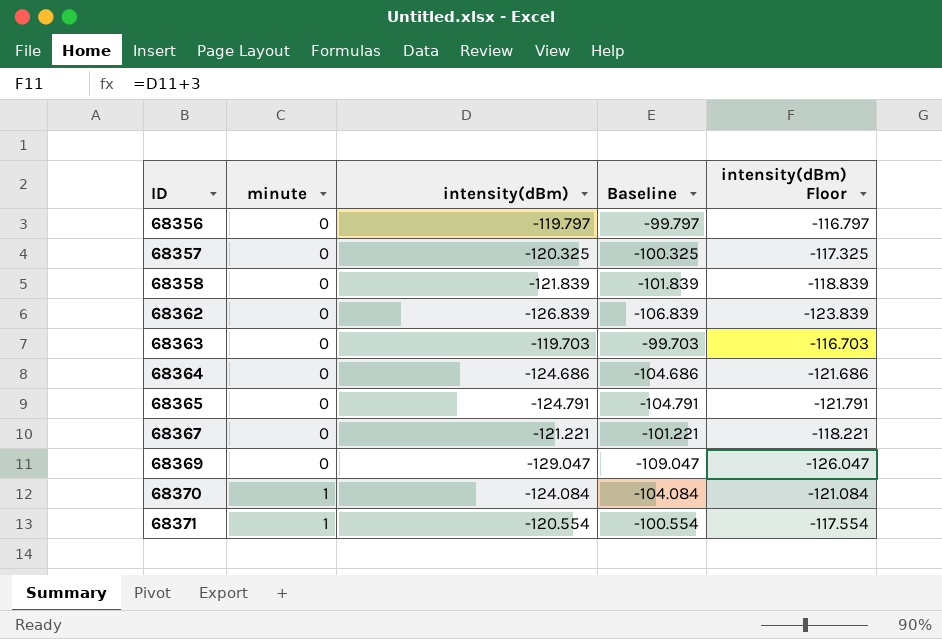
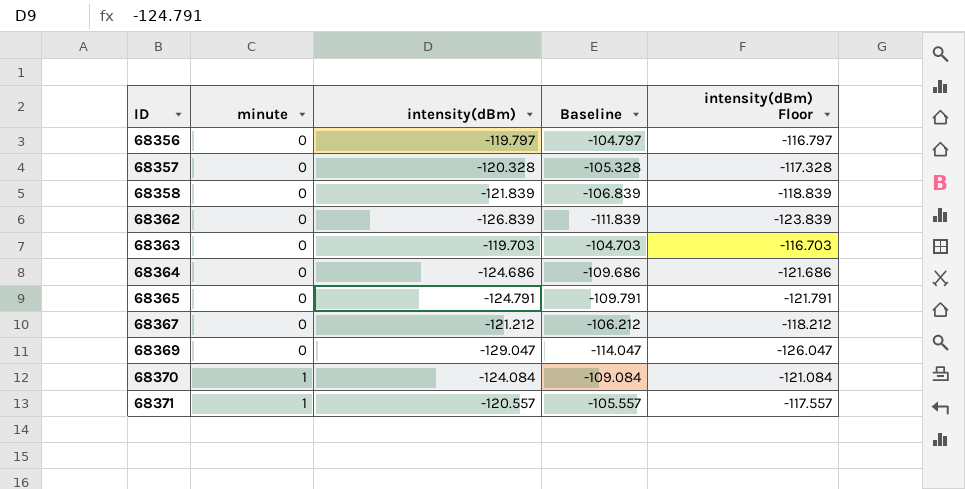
column Baseline | formula: [intensity(dBm)] + 20 -> [intensity(dBm)] + 15
68357 | intensity(dBm): -120.325 -> -120.328
68357 | intensity(dBm) Floor: -117.325 -> -117.328
68367 | intensity(dBm): -121.221 -> -121.212
68367 | intensity(dBm) Floor: -118.221 -> -118.212
68371 | intensity(dBm): -120.554 -> -120.557
68371 | intensity(dBm) Floor: -117.554 -> -117.557

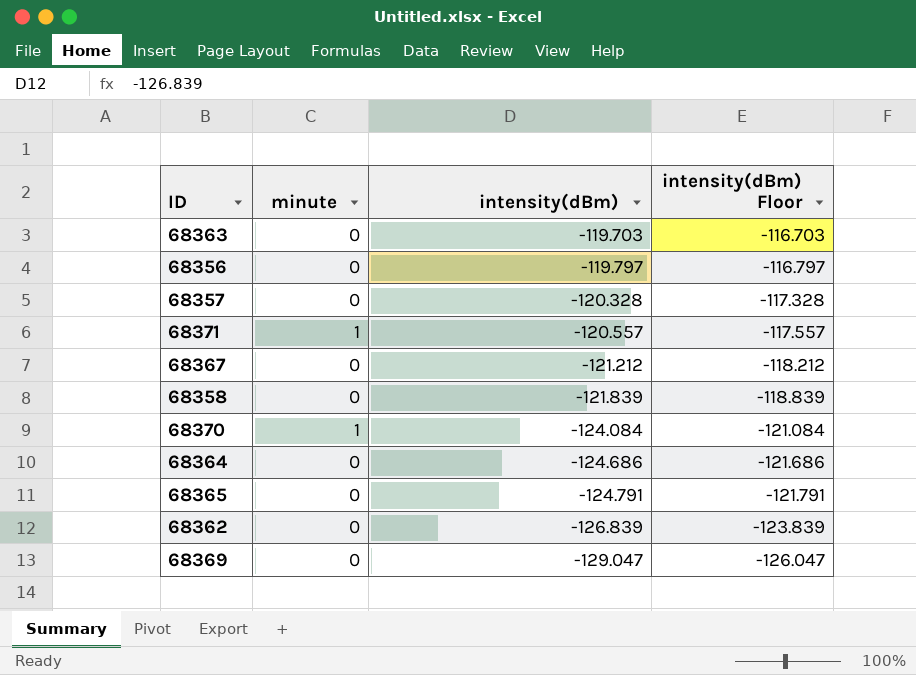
row order: ID ascending -> intensity(dBm) descending
column Baseline | formula: [intensity(dBm)] + 15 -> none

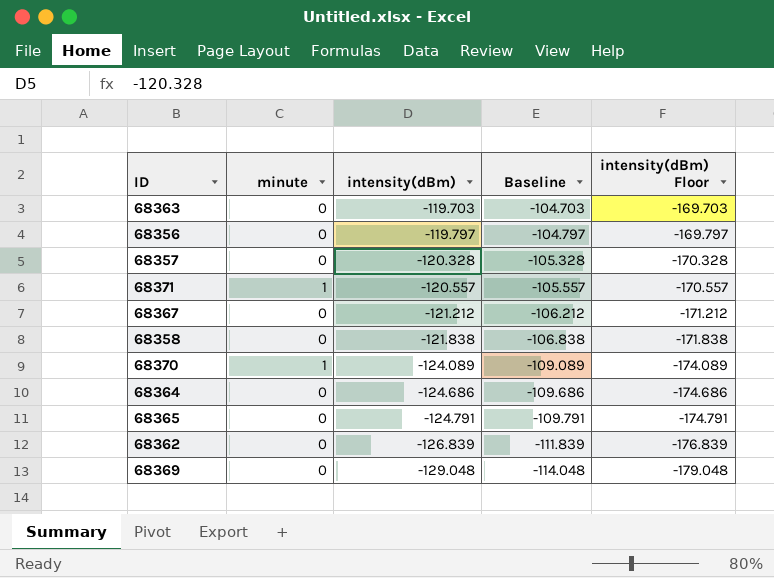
column Baseline | formula: none -> [intensity(dBm)] + 15
column intensity(dBm) Floor | formula: [intensity(dBm)] + 3 -> [intensity(dBm)] - 50
68358 | intensity(dBm): -121.839 -> -121.838
68370 | intensity(dBm): -124.084 -> -124.089
68369 | intensity(dBm): -129.047 -> -129.048

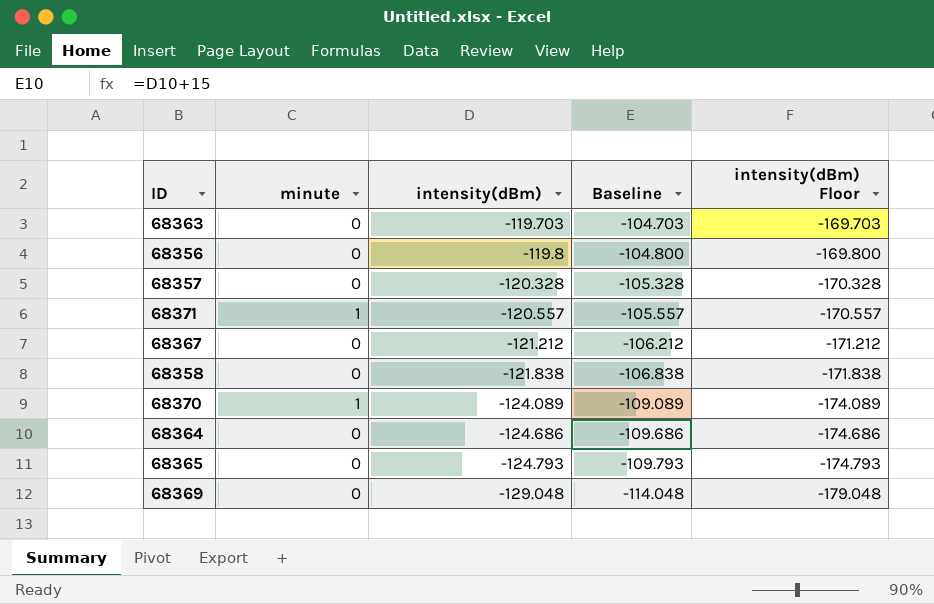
row 68362: 0 | -126.839 | -111.839 | -176.839 -> none
68356 | intensity(dBm): -119.797 -> -119.8
68356 | Baseline: -104.797 -> -104.800
68356 | intensity(dBm) Floor: -169.797 -> -169.800
68365 | intensity(dBm): -124.791 -> -124.793
68365 | Baseline: -109.791 -> -109.793
68365 | intensity(dBm) Floor: -174.791 -> -174.793

